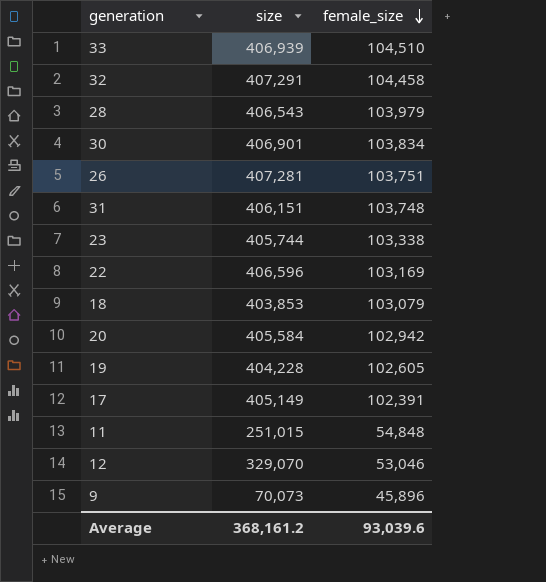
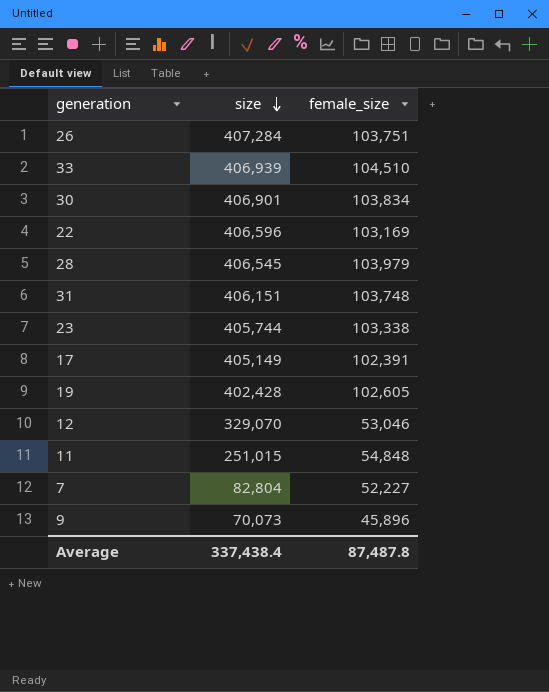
row order: female_size descending -> size descending
row 32: 407,291 | 104,458 -> none
row 18: 403,853 | 103,079 -> none
row 20: 405,584 | 102,942 -> none
26 | size: 407,281 -> 407,284
28 | size: 406,543 -> 406,545
19 | size: 404,228 -> 402,428
row 7: none -> 82,804 | 52,227
Average | size: 368,161.2 -> 337,438.4
Average | female_size: 93,039.6 -> 87,487.8

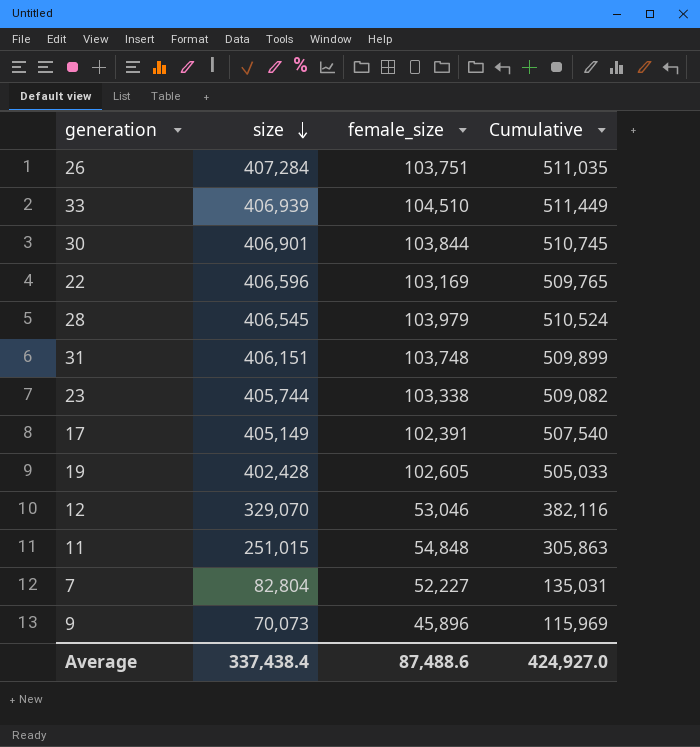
column Cumulative | formula: none -> [size] + [female_size]
30 | female_size: 103,834 -> 103,844
Average | female_size: 87,487.8 -> 87,488.6

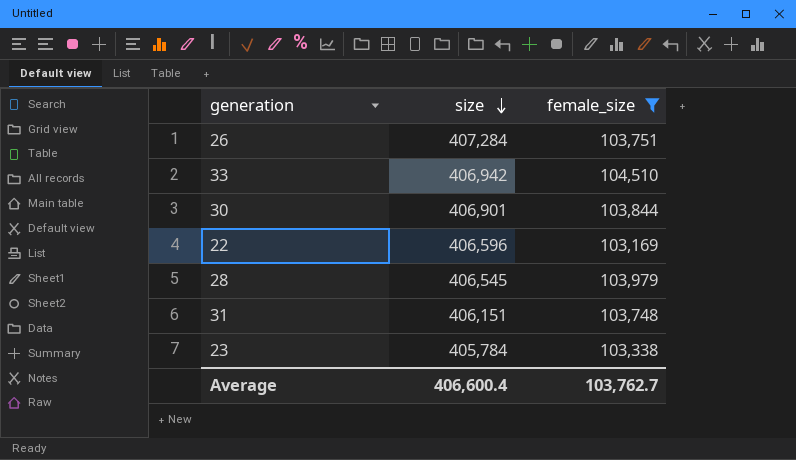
filter: none -> female_size >= 103,169
column Cumulative | formula: [size] + [female_size] -> none
33 | size: 406,939 -> 406,942
23 | size: 405,744 -> 405,784
Average | size: 337,438.4 -> 406,600.4
Average | female_size: 87,488.6 -> 103,762.7

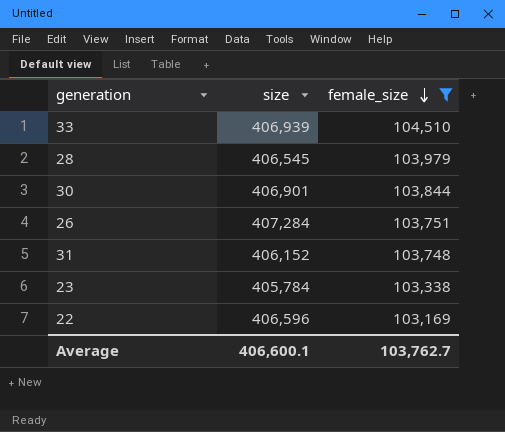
row order: size descending -> female_size descending
33 | size: 406,942 -> 406,939
31 | size: 406,151 -> 406,152
Average | size: 406,600.4 -> 406,600.1

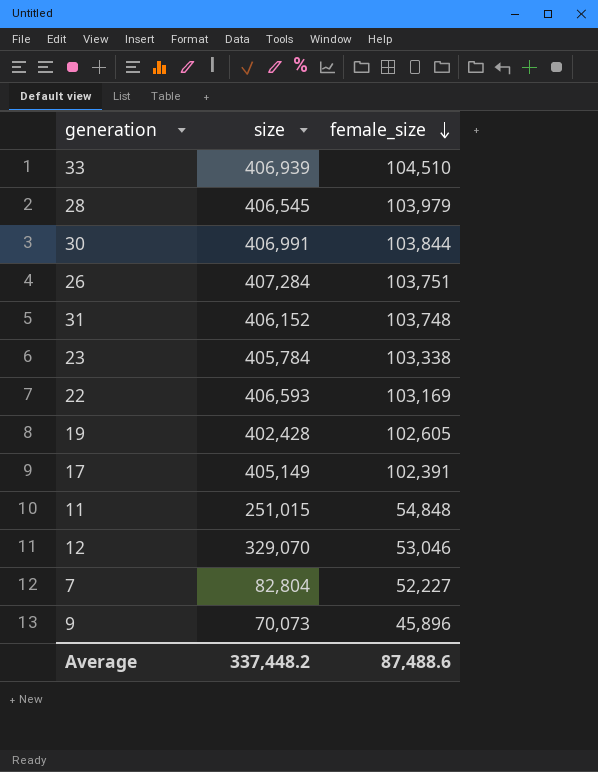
filter: female_size >= 103,169 -> none
30 | size: 406,901 -> 406,991
22 | size: 406,596 -> 406,593
Average | size: 406,600.1 -> 337,448.2
Average | female_size: 103,762.7 -> 87,488.6

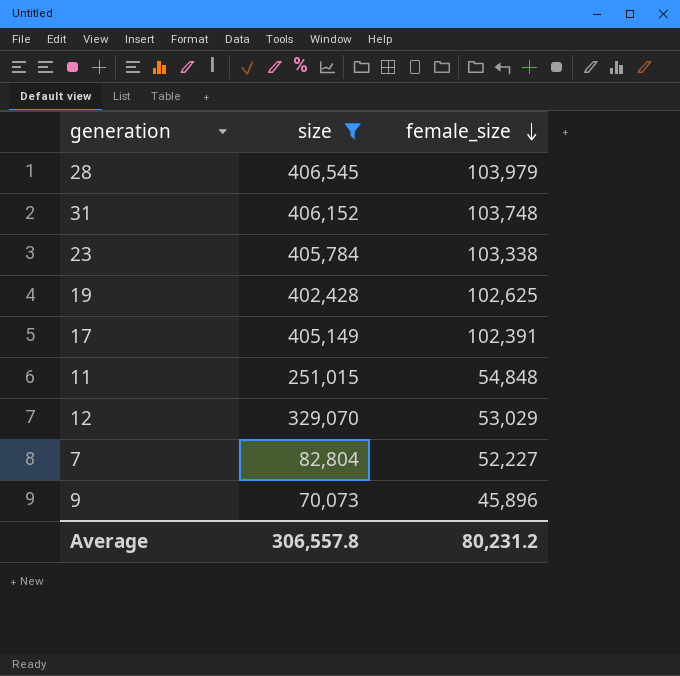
filter: none -> size <= 406,545
19 | female_size: 102,605 -> 102,625
12 | female_size: 53,046 -> 53,029
Average | size: 337,448.2 -> 306,557.8
Average | female_size: 87,488.6 -> 80,231.2

